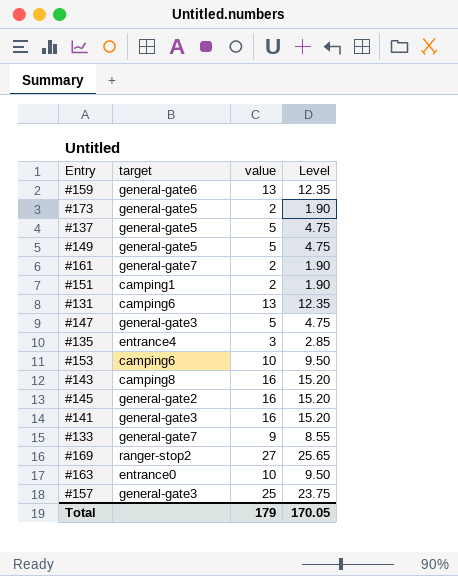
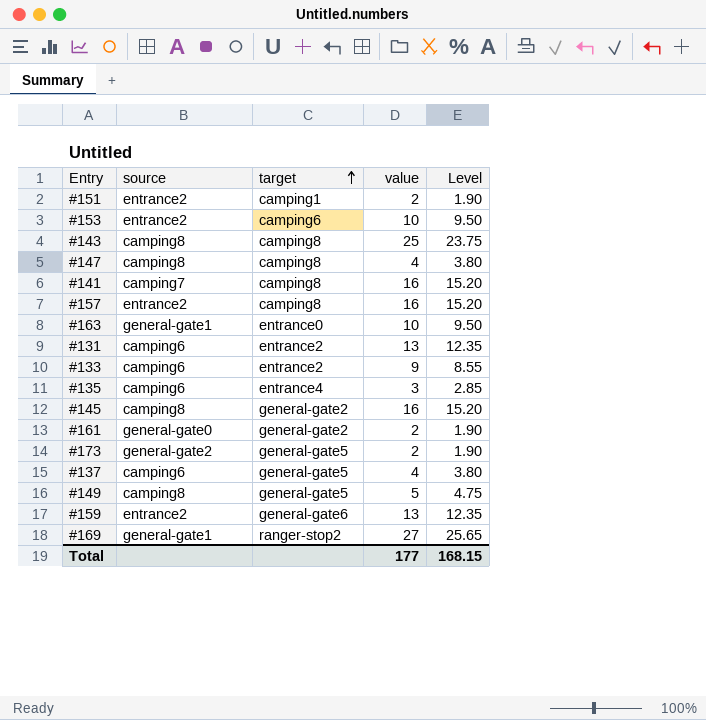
row order: none -> target ascending
column source | position: none -> 2
#143 | value: 16 -> 25
#143 | Level: 15.20 -> 23.75
#147 | target: general-gate3 -> camping8
#147 | value: 5 -> 4
#147 | Level: 4.75 -> 3.80
#141 | target: general-gate3 -> camping8
#157 | target: general-gate3 -> camping8
#157 | value: 25 -> 16
#157 | Level: 23.75 -> 15.20
#131 | target: camping6 -> entrance2
#133 | target: general-gate7 -> entrance2
#161 | target: general-gate7 -> general-gate2
#137 | value: 5 -> 4
#137 | Level: 4.75 -> 3.80
Total | value: 179 -> 177
Total | Level: 170.05 -> 168.15

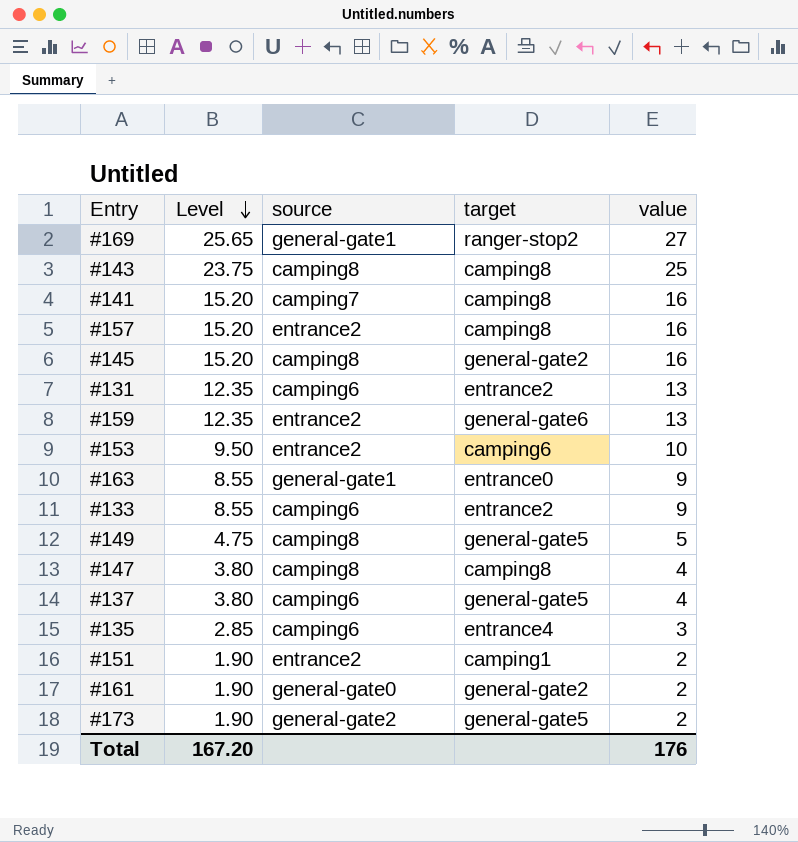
row order: target ascending -> Level descending
column Level | position: 5 -> 2
#163 | Level: 9.50 -> 8.55
#163 | value: 10 -> 9
Total | Level: 168.15 -> 167.20
Total | value: 177 -> 176

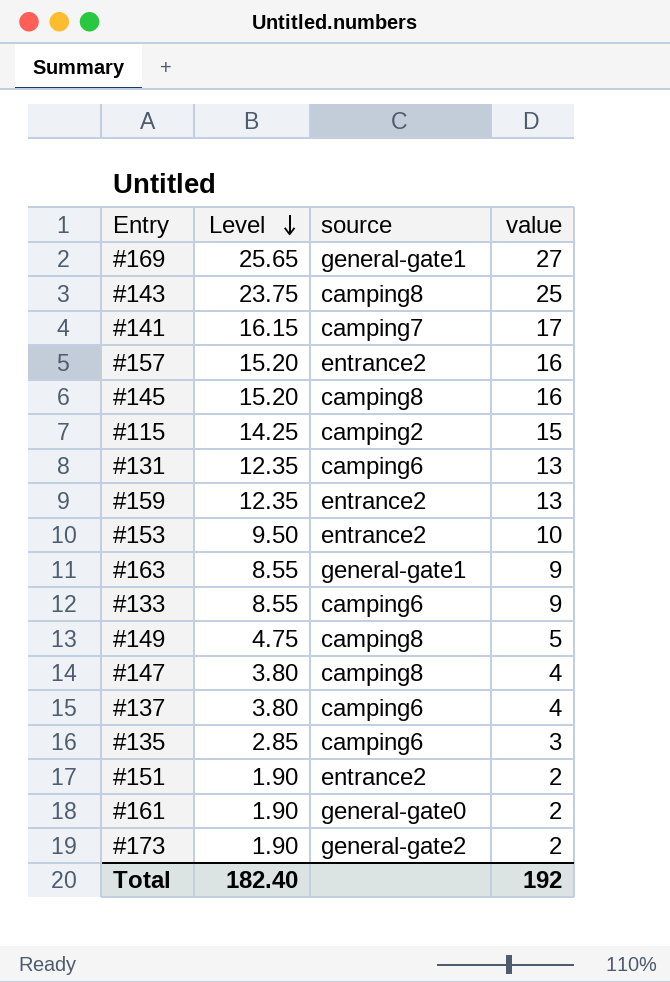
column target | position: 4 -> none
#141 | Level: 15.20 -> 16.15
#141 | value: 16 -> 17
row #115: none -> 14.25 | camping2 | 15
Total | Level: 167.20 -> 182.40
Total | value: 176 -> 192

